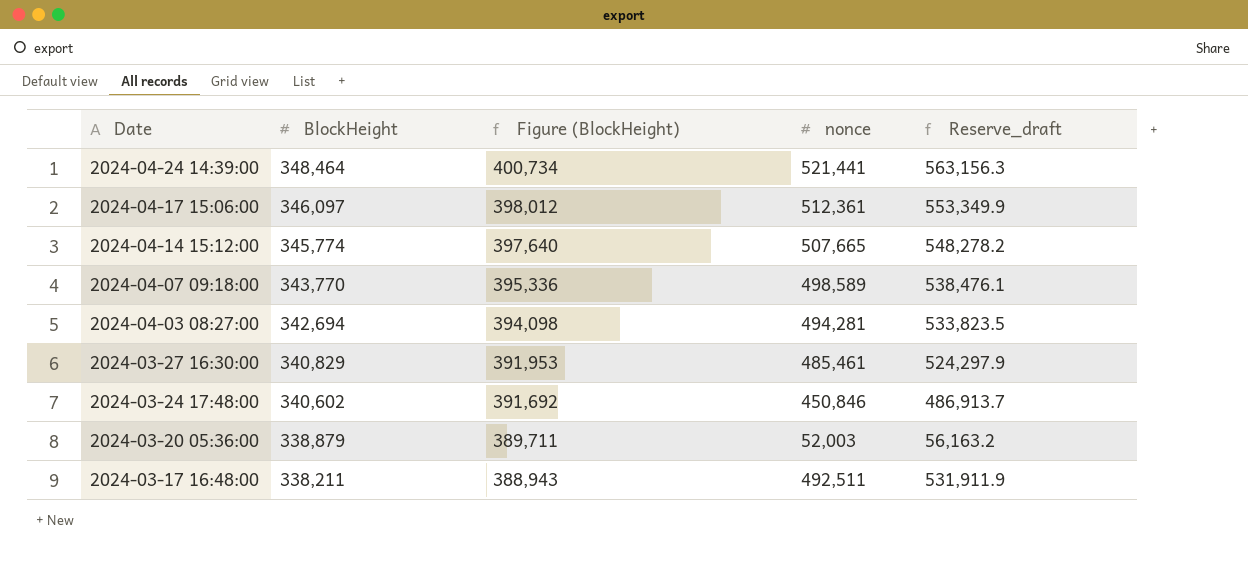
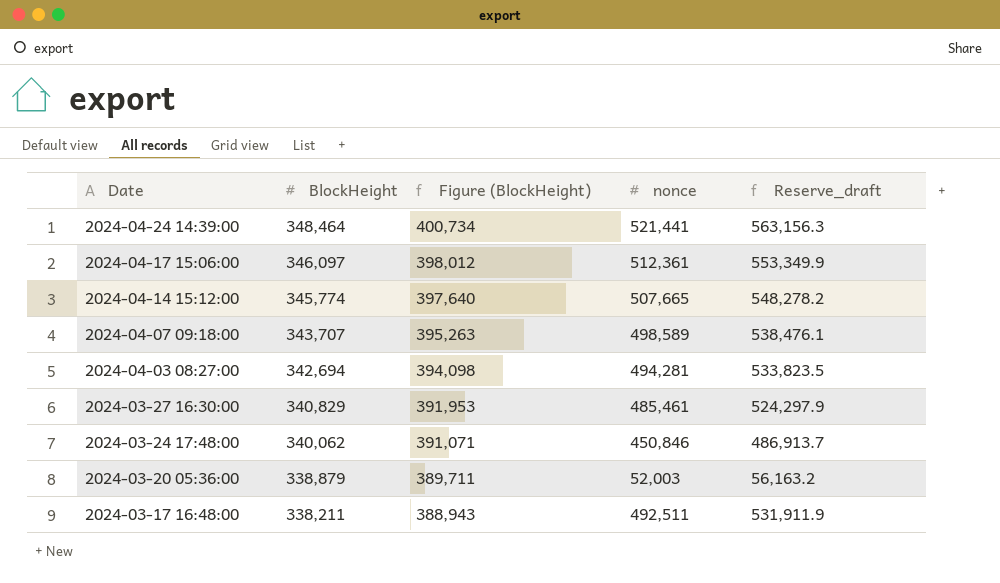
2024-04-07 09:18:00 | BlockHeight: 343,770 -> 343,707
2024-04-07 09:18:00 | Figure (BlockHeight): 395,336 -> 395,263
2024-03-24 17:48:00 | BlockHeight: 340,602 -> 340,062
2024-03-24 17:48:00 | Figure (BlockHeight): 391,692 -> 391,071

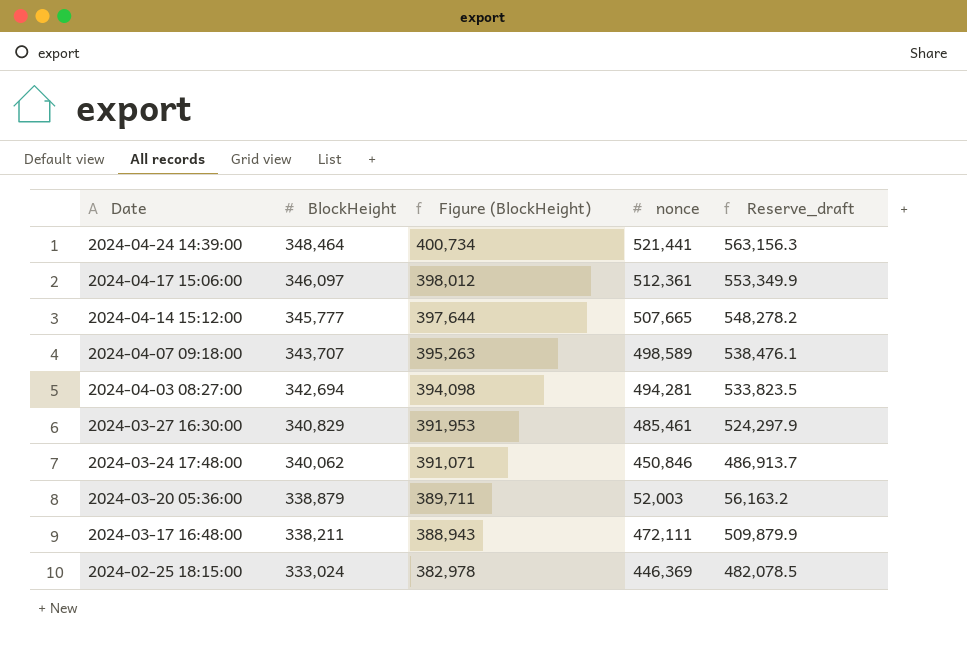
2024-04-14 15:12:00 | BlockHeight: 345,774 -> 345,777
2024-04-14 15:12:00 | Figure (BlockHeight): 397,640 -> 397,644
2024-03-17 16:48:00 | nonce: 492,511 -> 472,111
2024-03-17 16:48:00 | Reserve_draft: 531,911.9 -> 509,879.9
row 2024-02-25 18:15:00: none -> 333,024 | 382,978 | 446,369 | 482,078.5

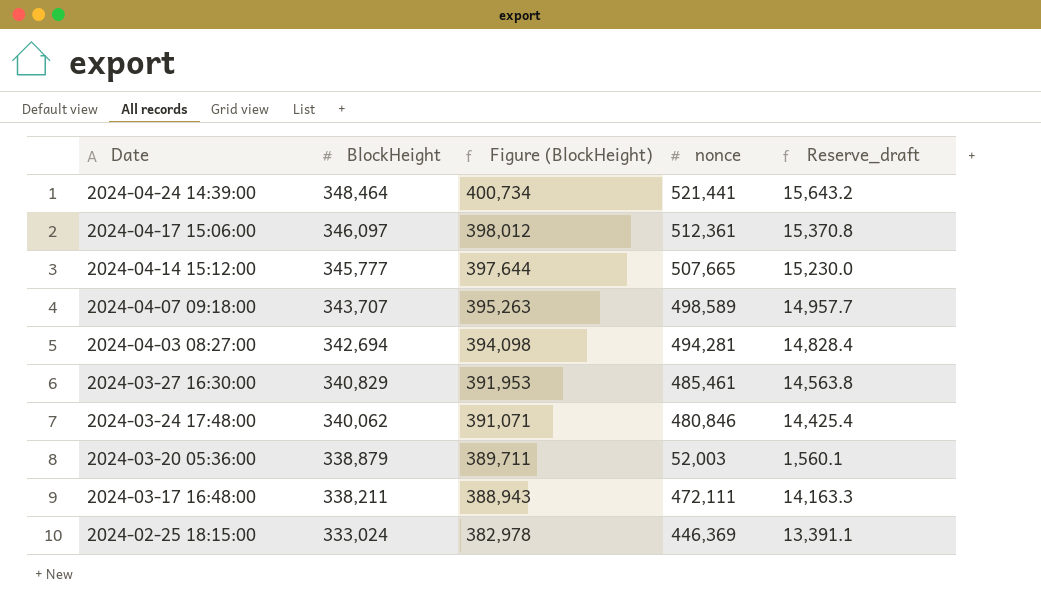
column Reserve_draft | formula: [nonce] * 1.08 -> [nonce] * 0.03
2024-03-24 17:48:00 | nonce: 450,846 -> 480,846

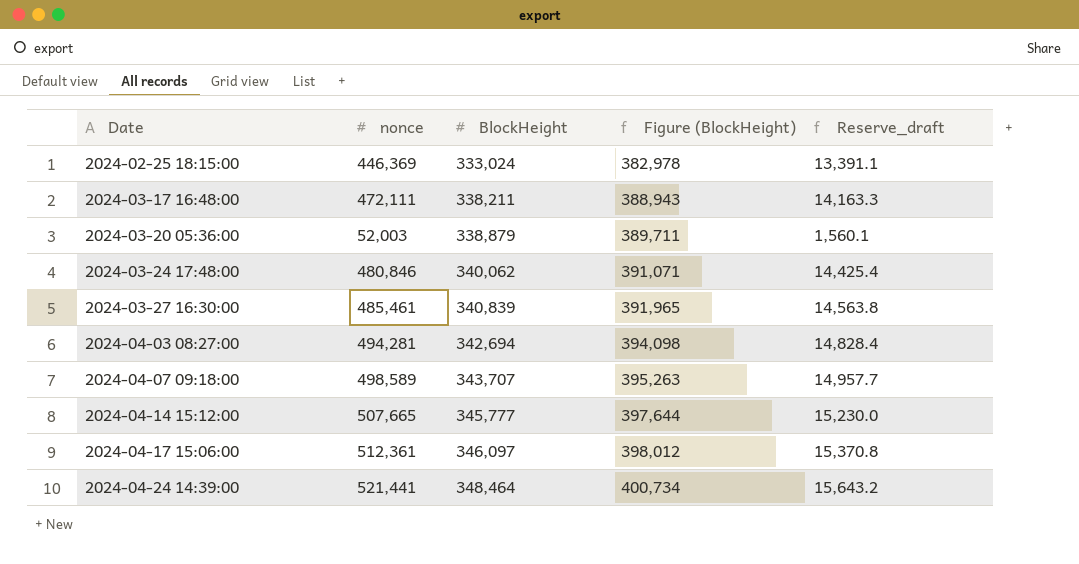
row order: Date descending -> Date ascending
column nonce | position: 4 -> 2
2024-03-27 16:30:00 | BlockHeight: 340,829 -> 340,839
2024-03-27 16:30:00 | Figure (BlockHeight): 391,953 -> 391,965

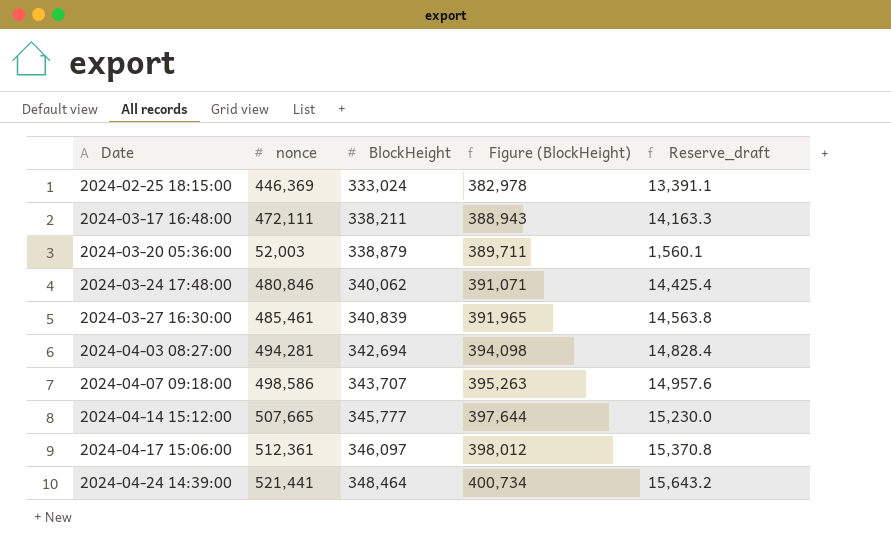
2024-04-07 09:18:00 | nonce: 498,589 -> 498,586
2024-04-07 09:18:00 | Reserve_draft: 14,957.7 -> 14,957.6

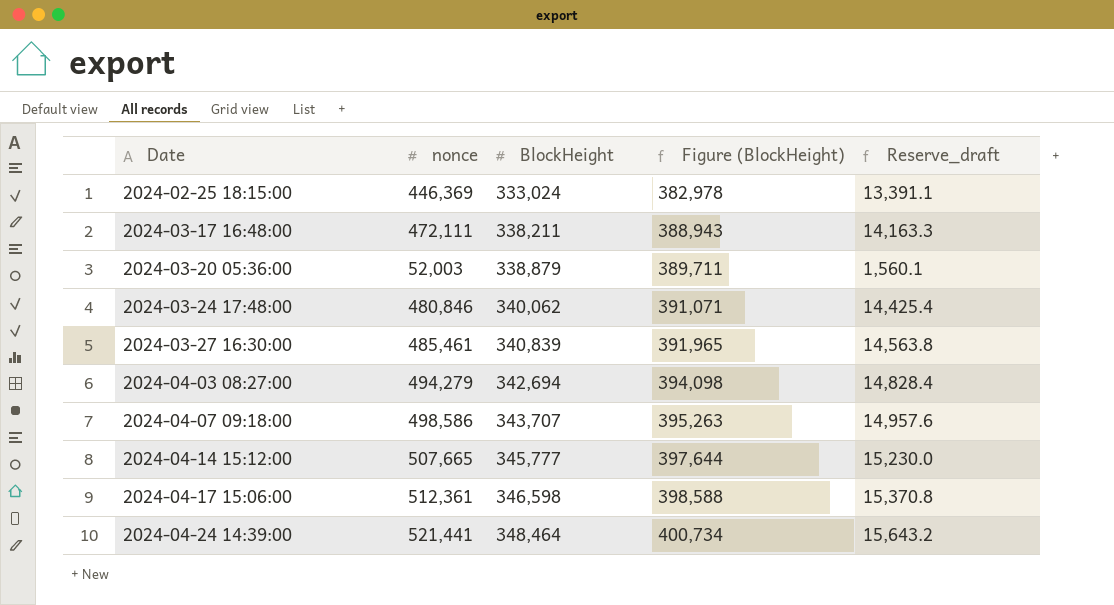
2024-04-03 08:27:00 | nonce: 494,281 -> 494,279
2024-04-17 15:06:00 | BlockHeight: 346,097 -> 346,598
2024-04-17 15:06:00 | Figure (BlockHeight): 398,012 -> 398,588

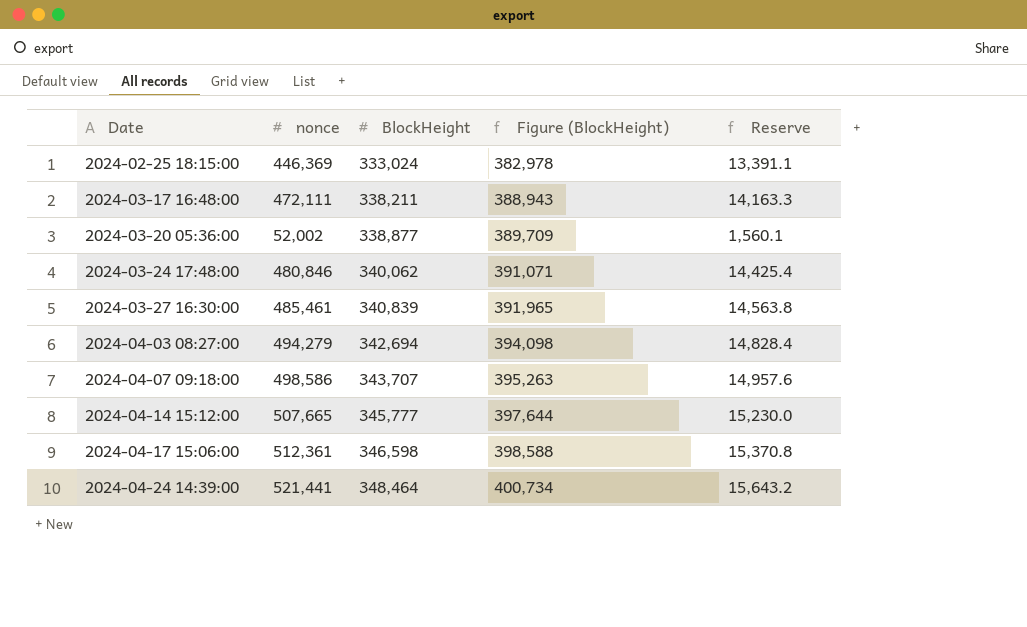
column name: Reserve_draft -> Reserve
2024-03-20 05:36:00 | nonce: 52,003 -> 52,002
2024-03-20 05:36:00 | BlockHeight: 338,879 -> 338,877
2024-03-20 05:36:00 | Figure (BlockHeight): 389,711 -> 389,709

